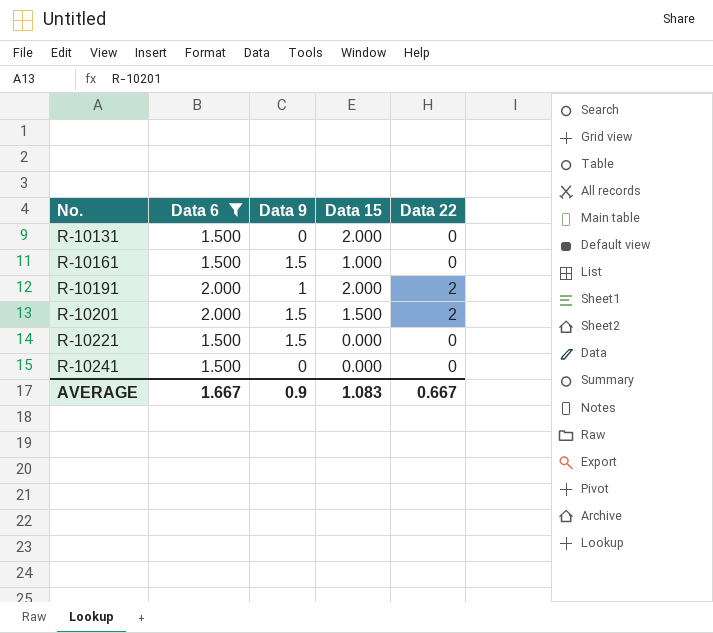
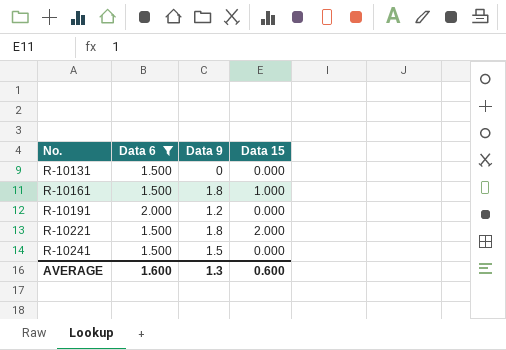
column Data 22 | position: 5 -> none
row R-10201: 2.000 | 1.5 | 1.500 | 2 -> none
R-10131 | Data 15: 2.000 -> 0.000
R-10161 | Data 9: 1.5 -> 1.8
R-10191 | Data 9: 1 -> 1.2
R-10191 | Data 15: 2.000 -> 0.000
R-10221 | Data 9: 1.5 -> 1.8
R-10221 | Data 15: 0.000 -> 2.000
R-10241 | Data 9: 0 -> 1.5
AVERAGE | Data 6: 1.667 -> 1.600
AVERAGE | Data 9: 0.9 -> 1.3
AVERAGE | Data 15: 1.083 -> 0.600

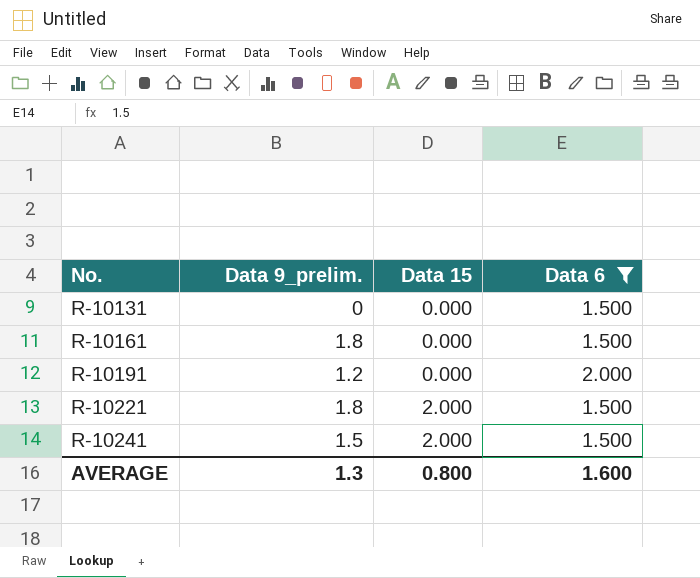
column name: Data 9 -> Data 9_prelim.
column Data 6 | position: 2 -> 4
R-10161 | Data 15: 1.000 -> 0.000
R-10241 | Data 15: 0.000 -> 2.000
AVERAGE | Data 15: 0.600 -> 0.800

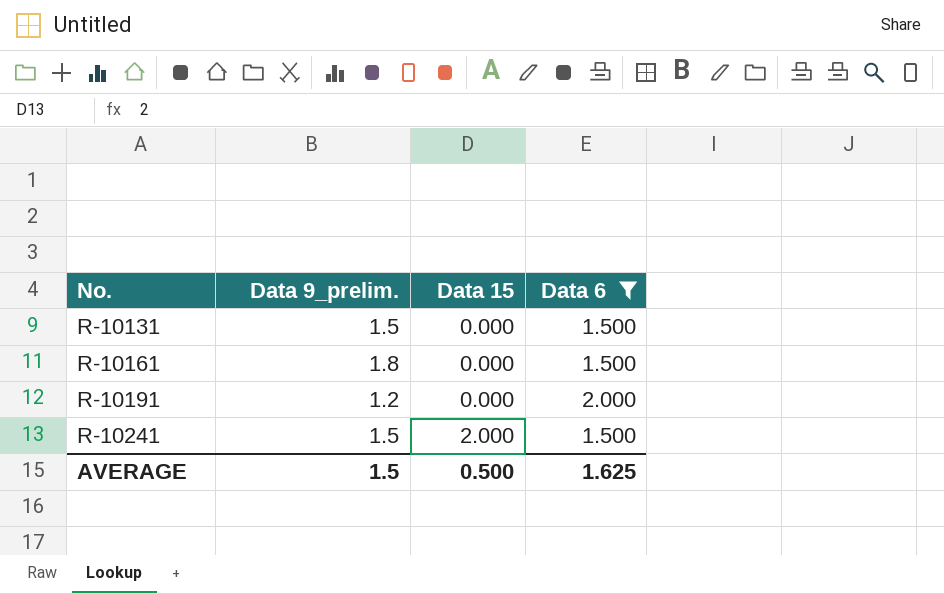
row R-10221: 1.8 | 2.000 | 1.500 -> none
R-10131 | Data 9_prelim.: 0 -> 1.5
AVERAGE | Data 9_prelim.: 1.3 -> 1.5
AVERAGE | Data 15: 0.800 -> 0.500
AVERAGE | Data 6: 1.600 -> 1.625

